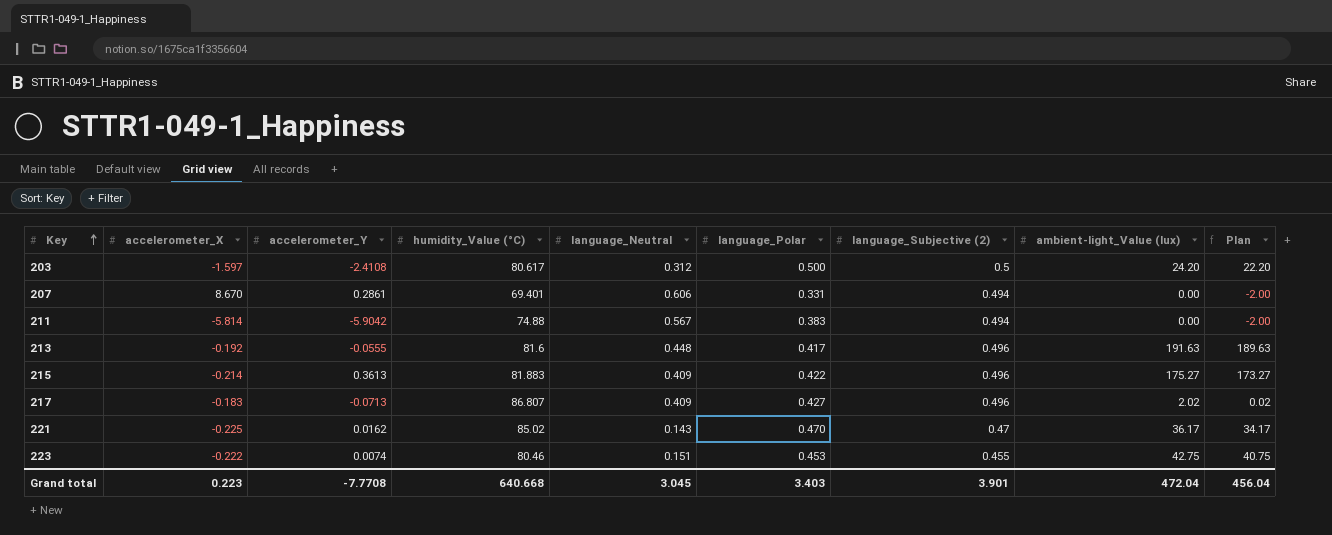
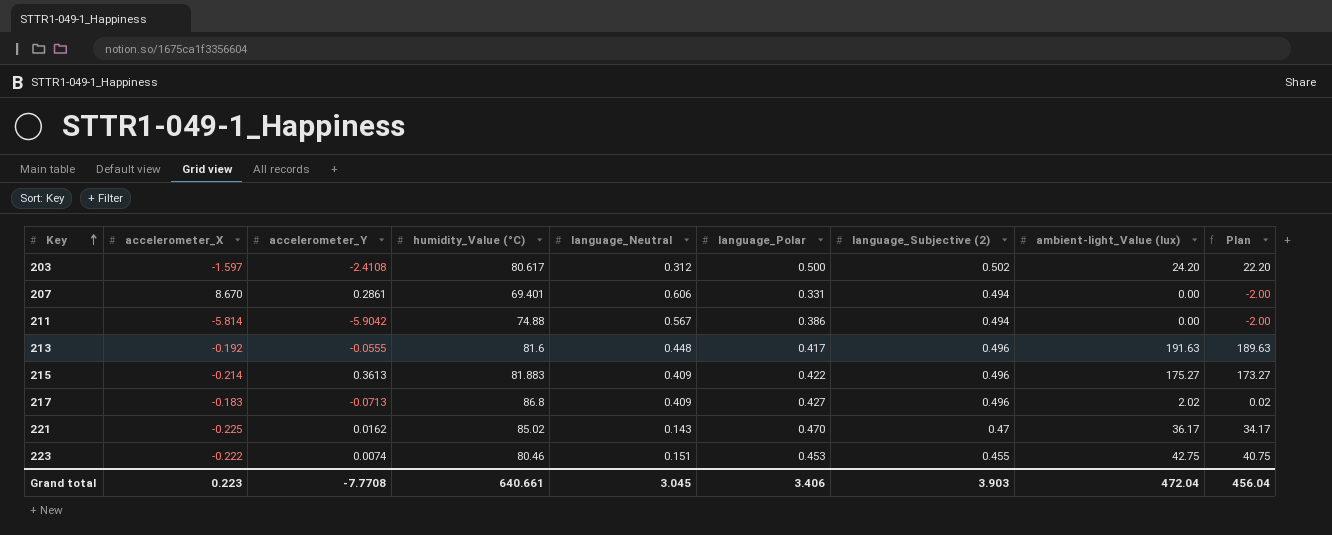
203 | language_Subjective (2): 0.5 -> 0.502
211 | language_Polar: 0.383 -> 0.386
217 | humidity_Value (°C): 86.807 -> 86.8
Grand total | humidity_Value (°C): 640.668 -> 640.661
Grand total | language_Polar: 3.403 -> 3.406
Grand total | language_Subjective (2): 3.901 -> 3.903

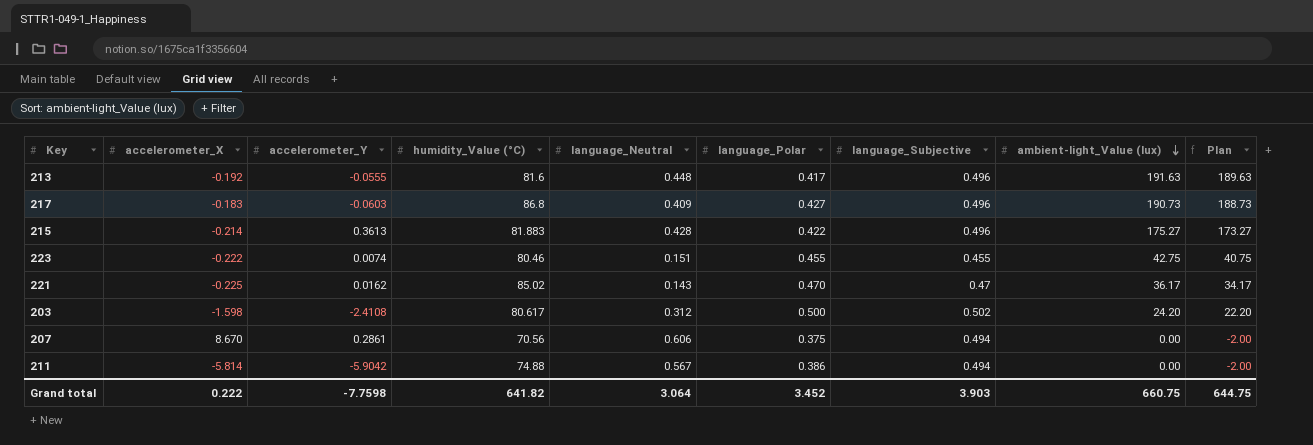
row order: Key ascending -> ambient-light_Value (lux) descending
column name: language_Subjective (2) -> language_Subjective
217 | accelerometer_Y: -0.0713 -> -0.0603
217 | ambient-light_Value (lux): 2.02 -> 190.73
217 | Plan: 0.02 -> 188.73
215 | language_Neutral: 0.409 -> 0.428
223 | language_Polar: 0.453 -> 0.455
203 | accelerometer_X: -1.597 -> -1.598
207 | humidity_Value (°C): 69.401 -> 70.56
207 | language_Polar: 0.331 -> 0.375
Grand total | accelerometer_X: 0.223 -> 0.222
Grand total | accelerometer_Y: -7.7708 -> -7.7598
Grand total | humidity_Value (°C): 640.661 -> 641.82
Grand total | language_Neutral: 3.045 -> 3.064
Grand total | language_Polar: 3.406 -> 3.452
Grand total | ambient-light_Value (lux): 472.04 -> 660.75
Grand total | Plan: 456.04 -> 644.75

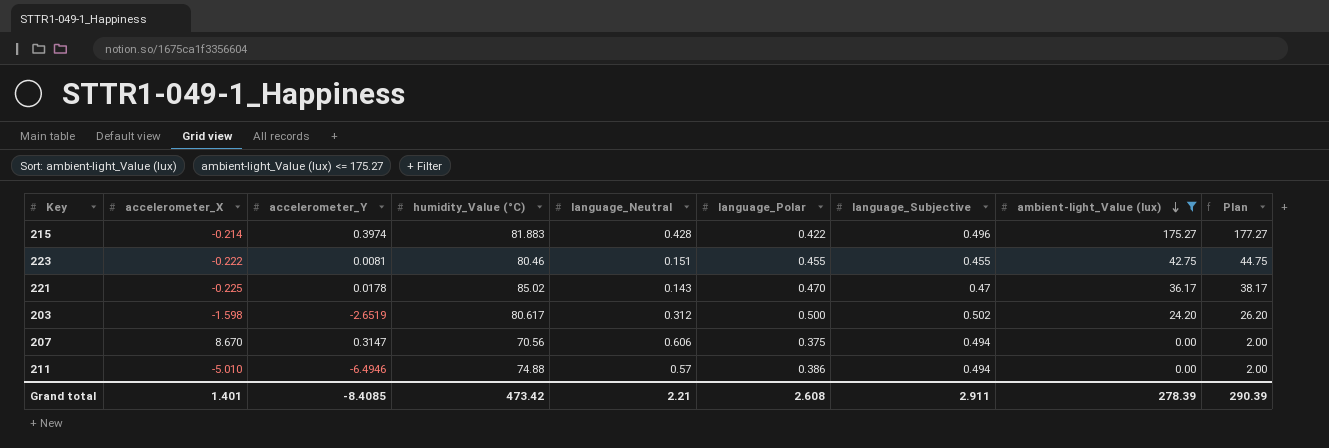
filter: none -> ambient-light_Value (lux) <= 175.27
column Plan | formula: [ambient-light_Value (lux)] - 2 -> [ambient-light_Value (lux)] + 2
215 | accelerometer_Y: 0.3613 -> 0.3974
223 | accelerometer_Y: 0.0074 -> 0.0081
221 | accelerometer_Y: 0.0162 -> 0.0178
203 | accelerometer_Y: -2.4108 -> -2.6519
207 | accelerometer_Y: 0.2861 -> 0.3147
211 | accelerometer_X: -5.814 -> -5.010
211 | accelerometer_Y: -5.9042 -> -6.4946
211 | language_Neutral: 0.567 -> 0.57
Grand total | accelerometer_X: 0.222 -> 1.401
Grand total | accelerometer_Y: -7.7598 -> -8.4085
Grand total | humidity_Value (°C): 641.82 -> 473.42
Grand total | language_Neutral: 3.064 -> 2.21
Grand total | language_Polar: 3.452 -> 2.608
Grand total | language_Subjective: 3.903 -> 2.911
Grand total | ambient-light_Value (lux): 660.75 -> 278.39
Grand total | Plan: 644.75 -> 290.39

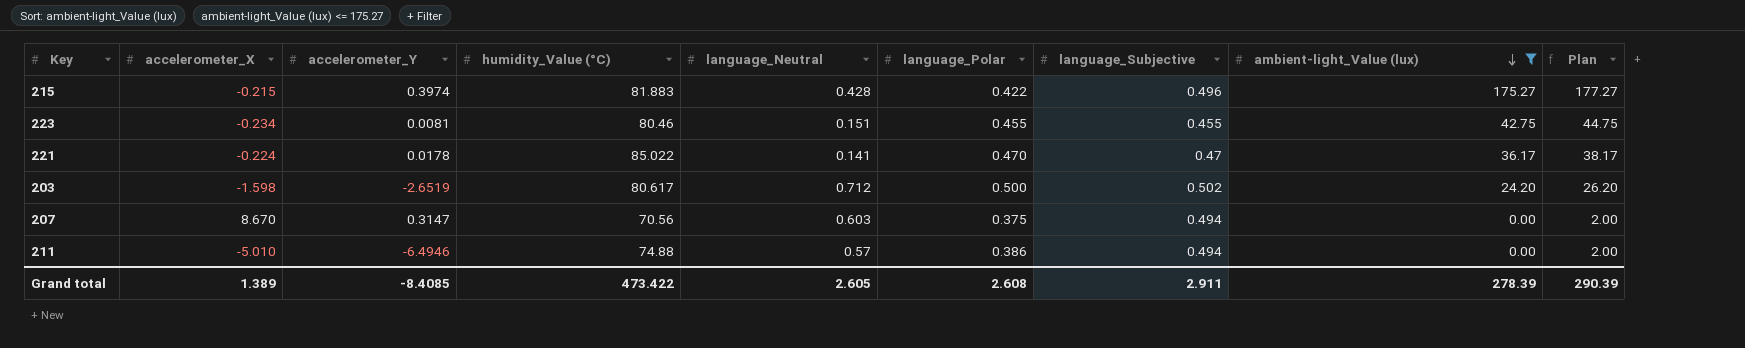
215 | accelerometer_X: -0.214 -> -0.215
223 | accelerometer_X: -0.222 -> -0.234
221 | accelerometer_X: -0.225 -> -0.224
221 | humidity_Value (°C): 85.02 -> 85.022
221 | language_Neutral: 0.143 -> 0.141
203 | language_Neutral: 0.312 -> 0.712
207 | language_Neutral: 0.606 -> 0.603
Grand total | accelerometer_X: 1.401 -> 1.389
Grand total | humidity_Value (°C): 473.42 -> 473.422
Grand total | language_Neutral: 2.21 -> 2.605

